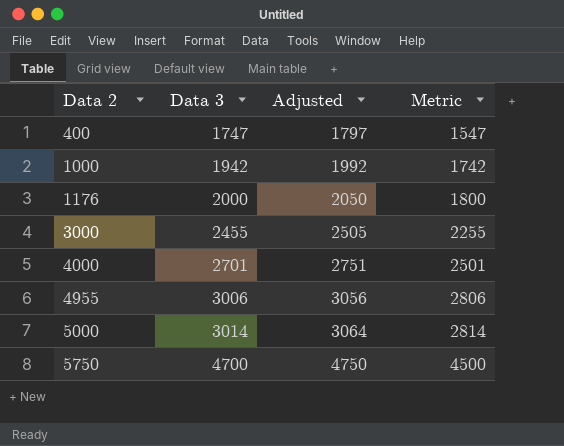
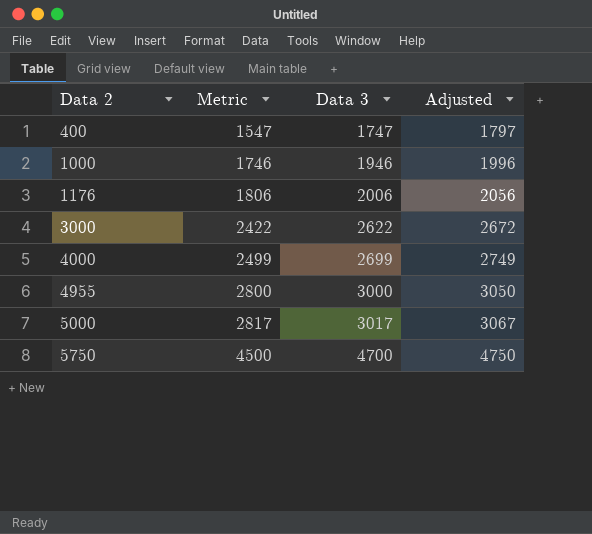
column Metric | position: 4 -> 2
1000 | Metric: 1742 -> 1746
1000 | Data 3: 1942 -> 1946
1000 | Adjusted: 1992 -> 1996
1176 | Metric: 1800 -> 1806
1176 | Data 3: 2000 -> 2006
1176 | Adjusted: 2050 -> 2056
3000 | Metric: 2255 -> 2422
3000 | Data 3: 2455 -> 2622
3000 | Adjusted: 2505 -> 2672
4000 | Metric: 2501 -> 2499
4000 | Data 3: 2701 -> 2699
4000 | Adjusted: 2751 -> 2749
4955 | Metric: 2806 -> 2800
4955 | Data 3: 3006 -> 3000
4955 | Adjusted: 3056 -> 3050
5000 | Metric: 2814 -> 2817
5000 | Data 3: 3014 -> 3017
5000 | Adjusted: 3064 -> 3067

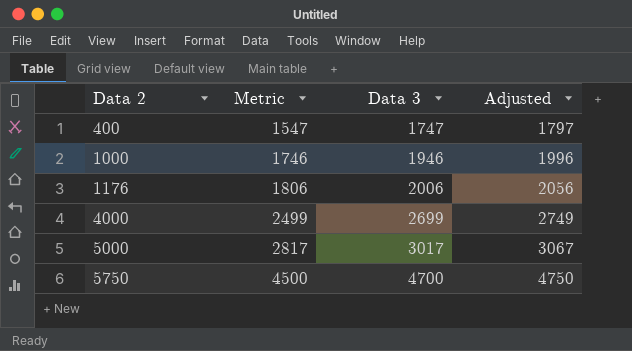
row 3000: 2422 | 2622 | 2672 -> none
row 4955: 2800 | 3000 | 3050 -> none

